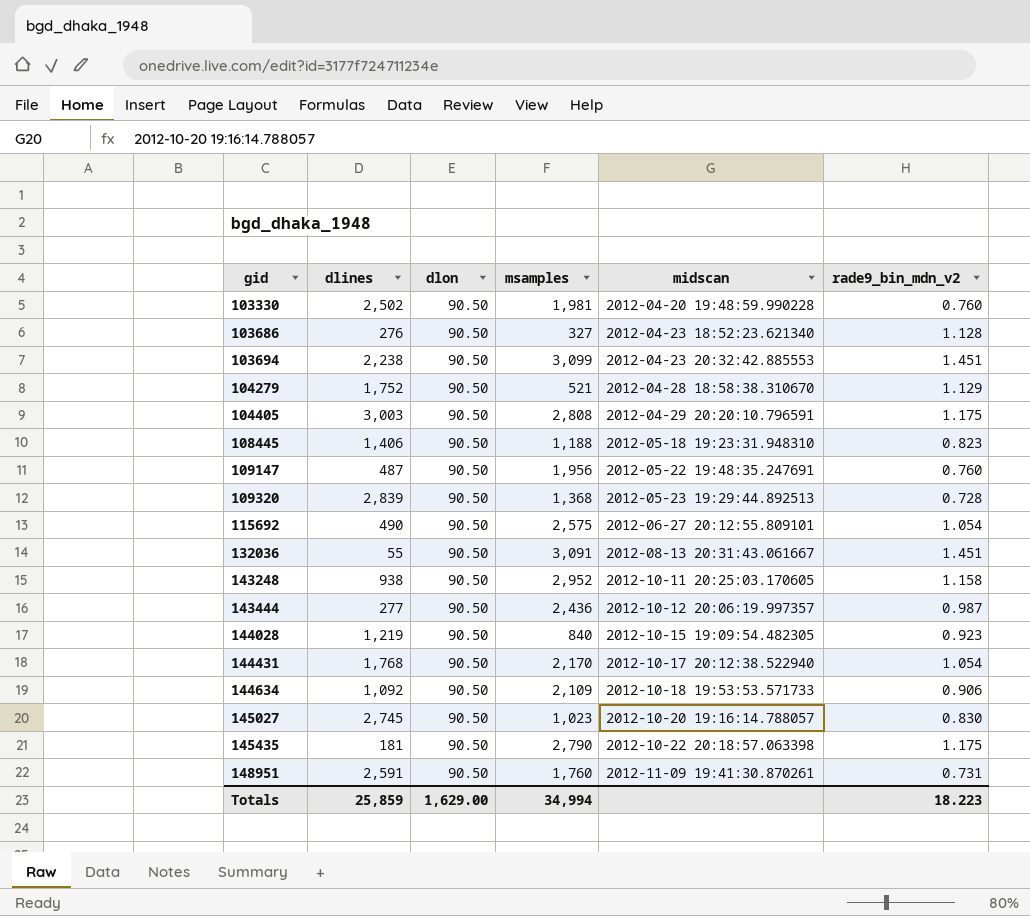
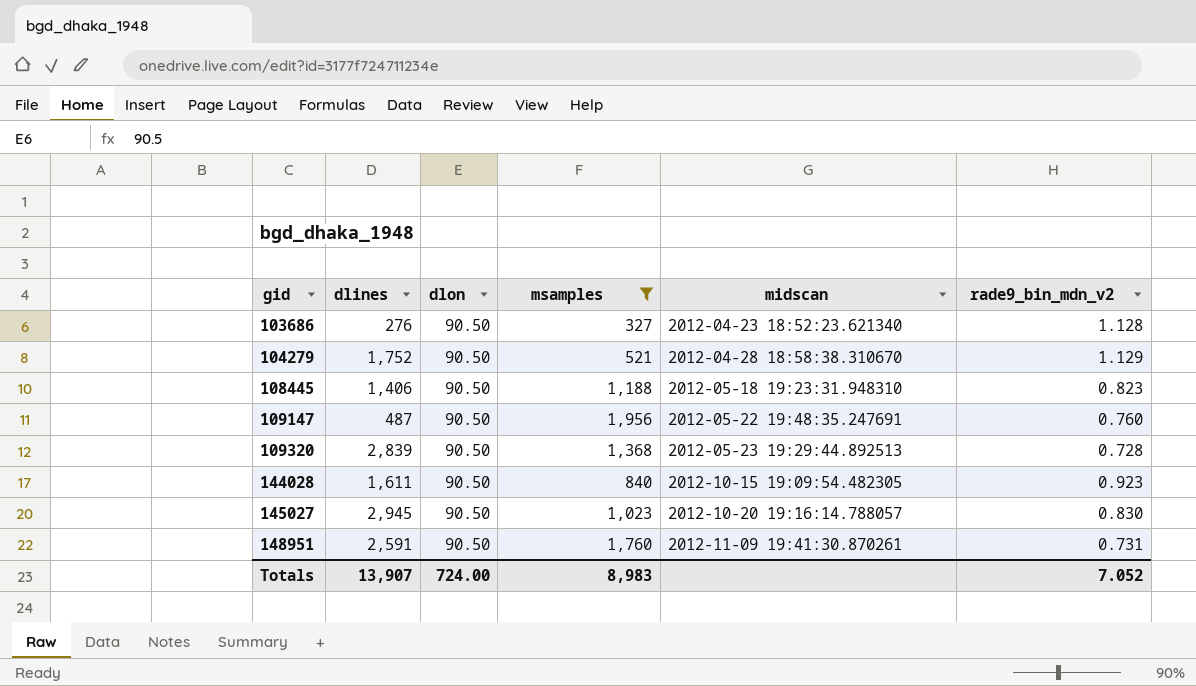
filter: none -> msamples <= 1,956
144028 | dlines: 1,219 -> 1,611
145027 | dlines: 2,745 -> 2,945
Totals | dlines: 25,859 -> 13,907
Totals | dlon: 1,629.00 -> 724.00
Totals | msamples: 34,994 -> 8,983
Totals | rade9_bin_mdn_v2: 18.223 -> 7.052

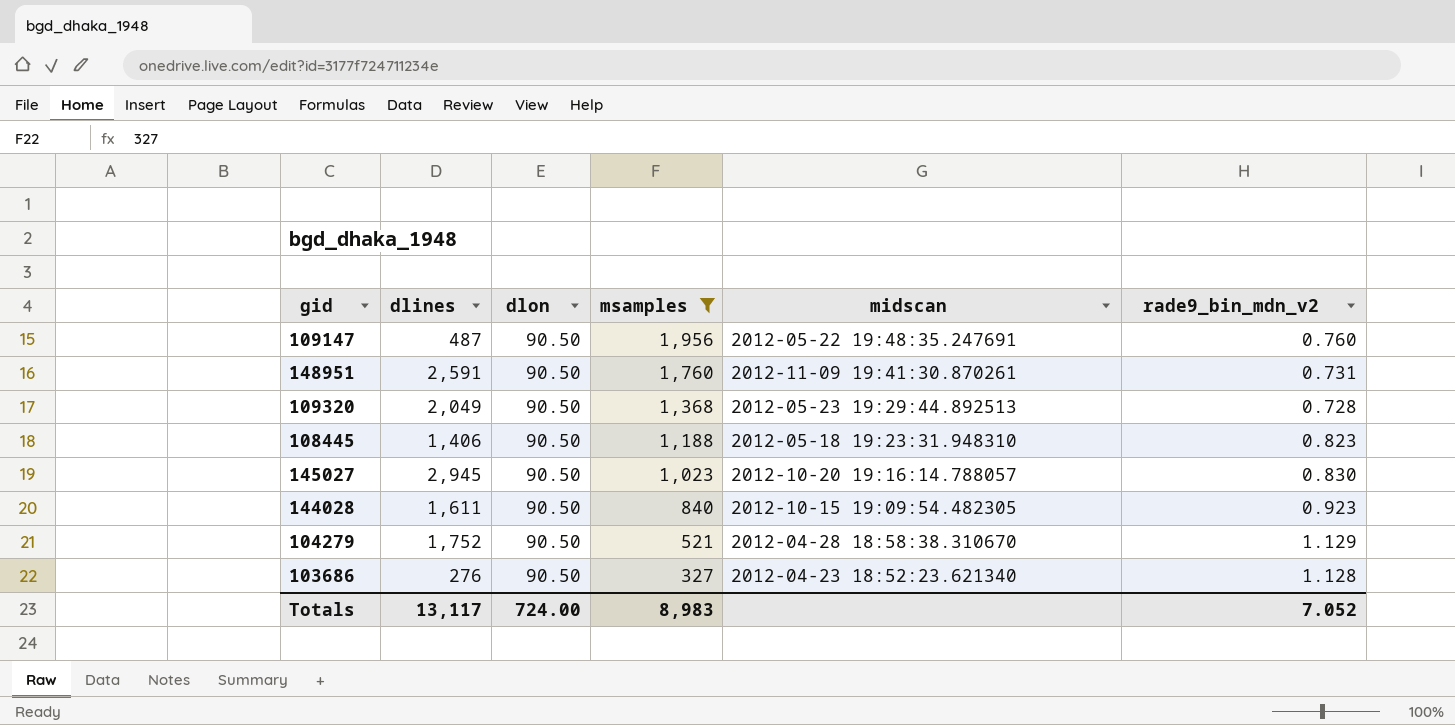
row order: gid ascending -> msamples descending
109320 | dlines: 2,839 -> 2,049
Totals | dlines: 13,907 -> 13,117

